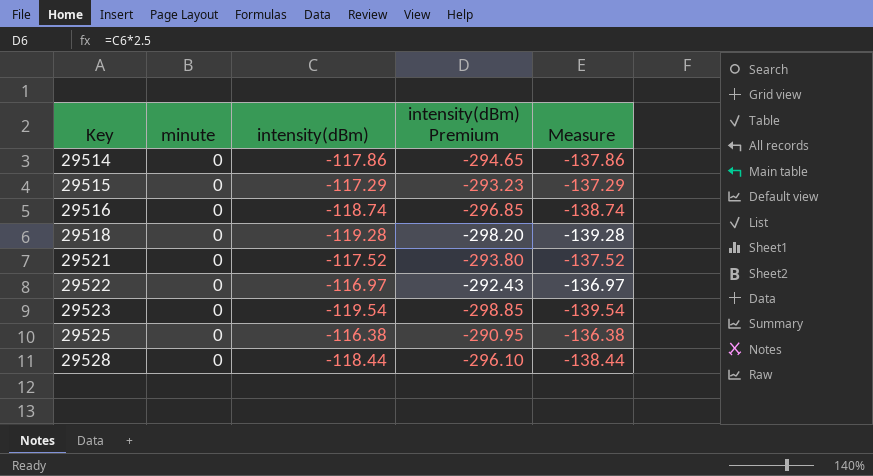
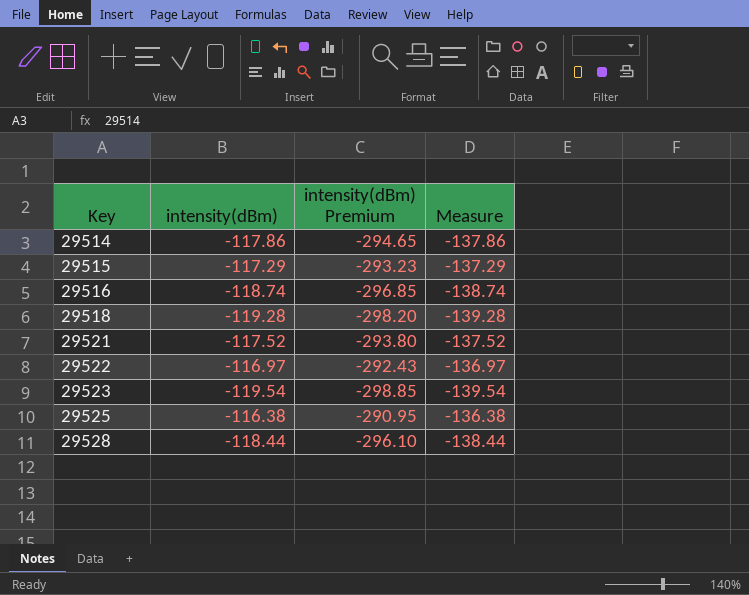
column minute | position: 2 -> none

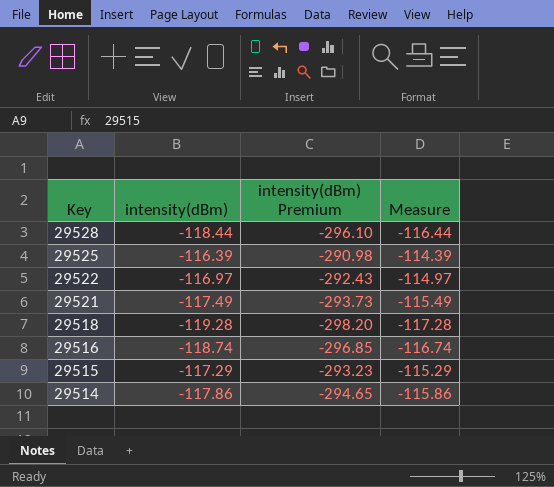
row order: Key ascending -> Key descending
column Measure | formula: [intensity(dBm)] - 20 -> [intensity(dBm)] + 2
row 29523: -119.54 | -298.85 | -139.54 -> none
29525 | intensity(dBm): -116.38 -> -116.39
29525 | intensity(dBm) Premium: -290.95 -> -290.98
29521 | intensity(dBm): -117.52 -> -117.49
29521 | intensity(dBm) Premium: -293.80 -> -293.73

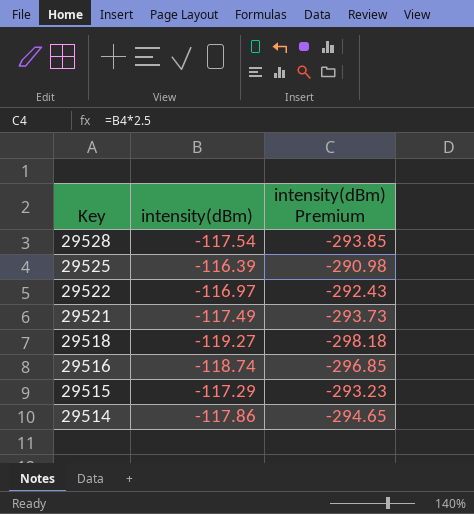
column Measure | formula: [intensity(dBm)] + 2 -> none
29528 | intensity(dBm): -118.44 -> -117.54
29528 | intensity(dBm) Premium: -296.10 -> -293.85
29518 | intensity(dBm): -119.28 -> -119.27
29518 | intensity(dBm) Premium: -298.20 -> -298.18

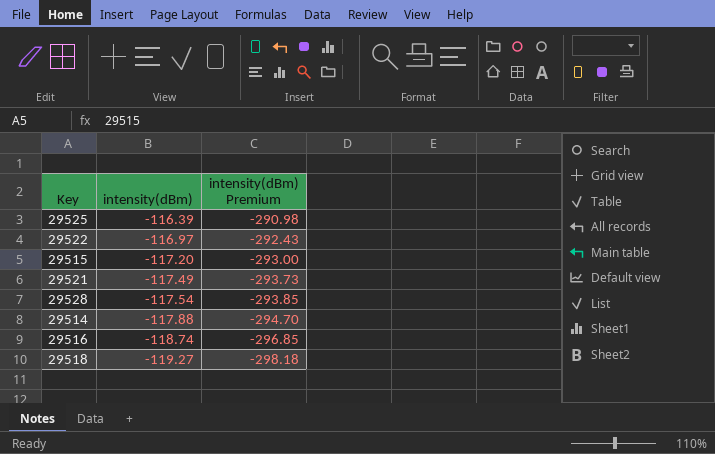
row order: Key descending -> intensity(dBm) descending
29515 | intensity(dBm): -117.29 -> -117.20
29515 | intensity(dBm) Premium: -293.23 -> -293.00
29514 | intensity(dBm): -117.86 -> -117.88
29514 | intensity(dBm) Premium: -294.65 -> -294.70

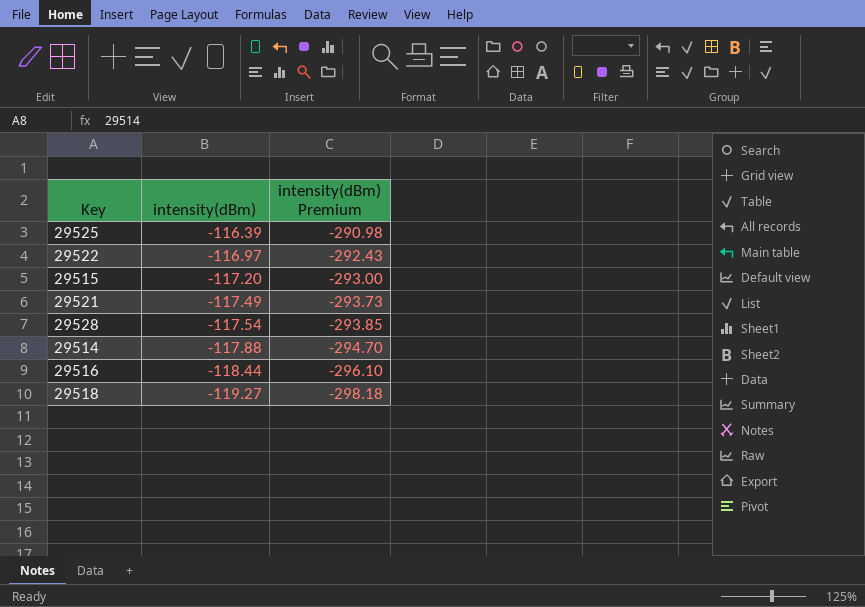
29516 | intensity(dBm): -118.74 -> -118.44
29516 | intensity(dBm) Premium: -296.85 -> -296.10

